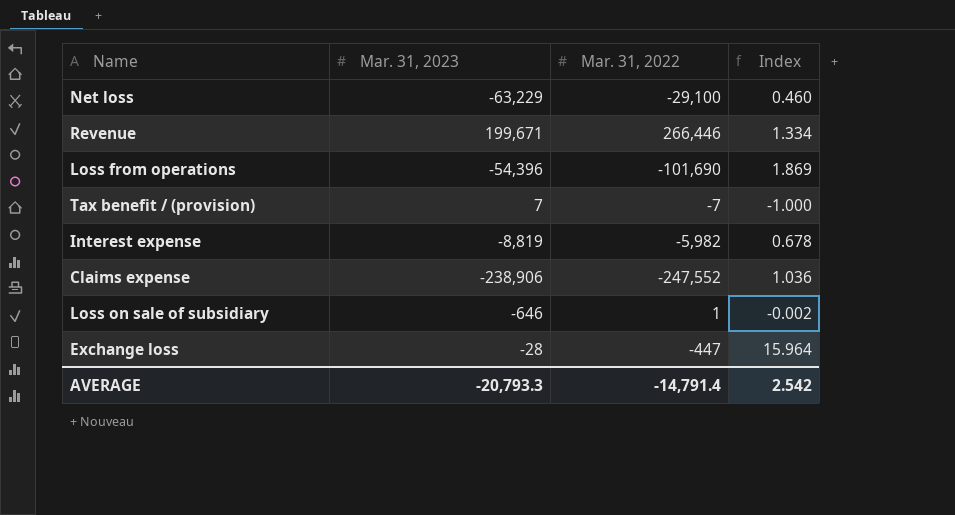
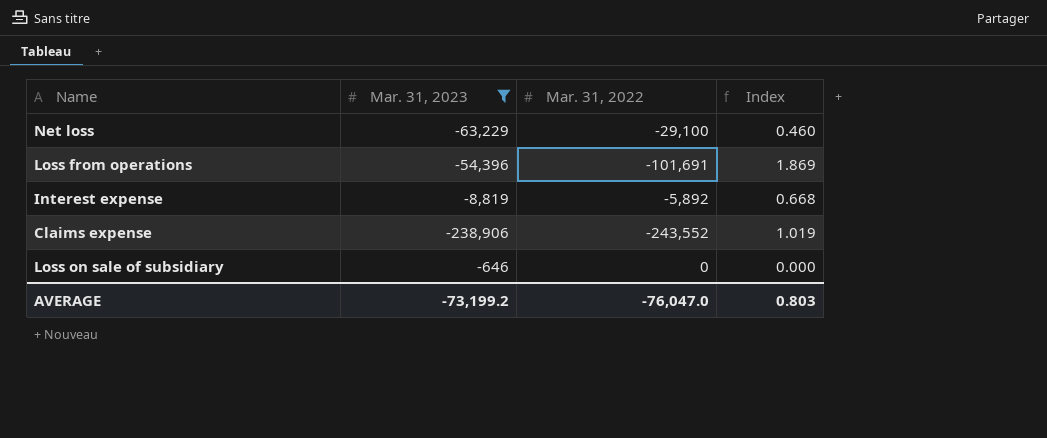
filter: none -> Mar. 31, 2023 <= -646
Loss from operations | Mar. 31, 2022: -101,690 -> -101,691
Interest expense | Mar. 31, 2022: -5,982 -> -5,892
Interest expense | Index: 0.678 -> 0.668
Claims expense | Mar. 31, 2022: -247,552 -> -243,552
Claims expense | Index: 1.036 -> 1.019
Loss on sale of subsidiary | Mar. 31, 2022: 1 -> 0
Loss on sale of subsidiary | Index: -0.002 -> 0.000
AVERAGE | Mar. 31, 2023: -20,793.3 -> -73,199.2
AVERAGE | Mar. 31, 2022: -14,791.4 -> -76,047.0
AVERAGE | Index: 2.542 -> 0.803

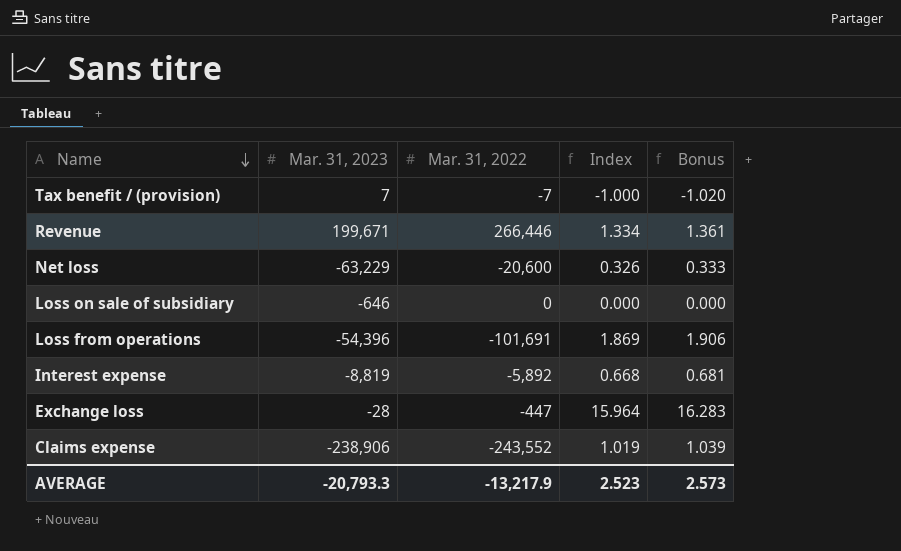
filter: Mar. 31, 2023 <= -646 -> none
row order: none -> Name descending
column Bonus | formula: none -> [Index] * 1.02
Net loss | Mar. 31, 2022: -29,100 -> -20,600
Net loss | Index: 0.460 -> 0.326
AVERAGE | Mar. 31, 2023: -73,199.2 -> -20,793.3
AVERAGE | Mar. 31, 2022: -76,047.0 -> -13,217.9
AVERAGE | Index: 0.803 -> 2.523

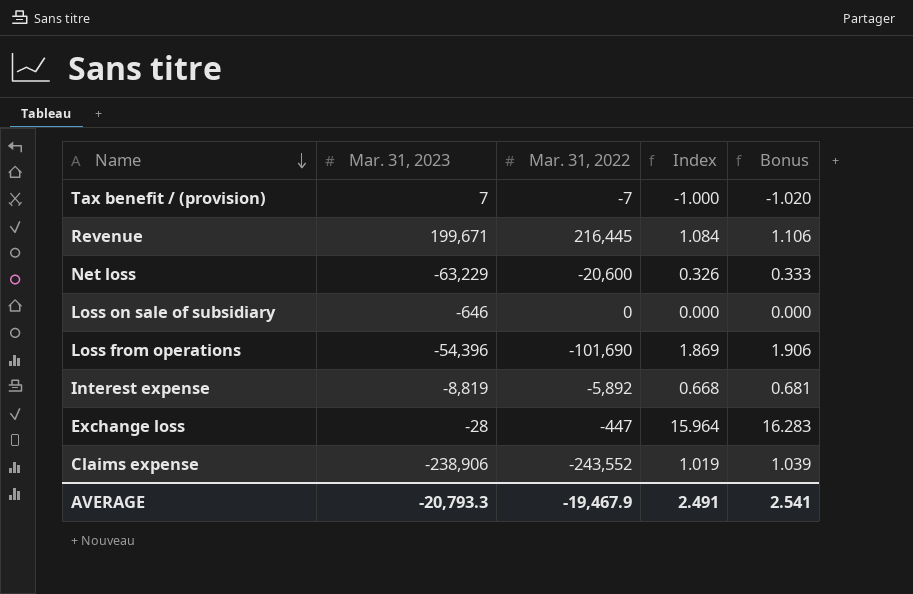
Revenue | Mar. 31, 2022: 266,446 -> 216,445
Revenue | Index: 1.334 -> 1.084
Revenue | Bonus: 1.361 -> 1.106
Loss from operations | Mar. 31, 2022: -101,691 -> -101,690
AVERAGE | Mar. 31, 2022: -13,217.9 -> -19,467.9
AVERAGE | Index: 2.523 -> 2.491
AVERAGE | Bonus: 2.573 -> 2.541

